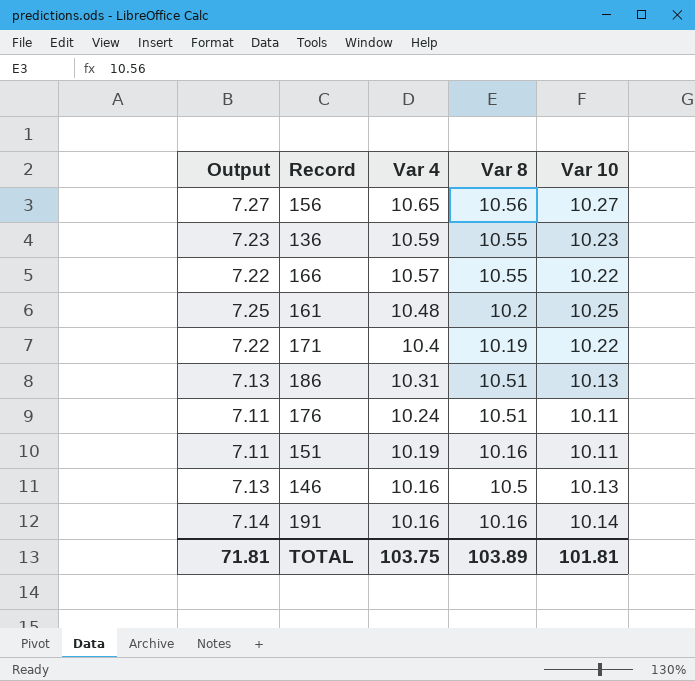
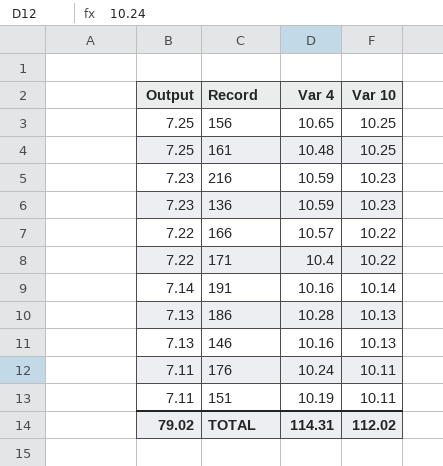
row order: Var 4 descending -> Output descending
column Var 8 | position: 4 -> none
156 | Output: 7.27 -> 7.25
156 | Var 10: 10.27 -> 10.25
row 216: none -> 7.23 | 10.59 | 10.23
186 | Var 4: 10.31 -> 10.28
TOTAL | Output: 71.81 -> 79.02
TOTAL | Var 4: 103.75 -> 114.31
TOTAL | Var 10: 101.81 -> 112.02

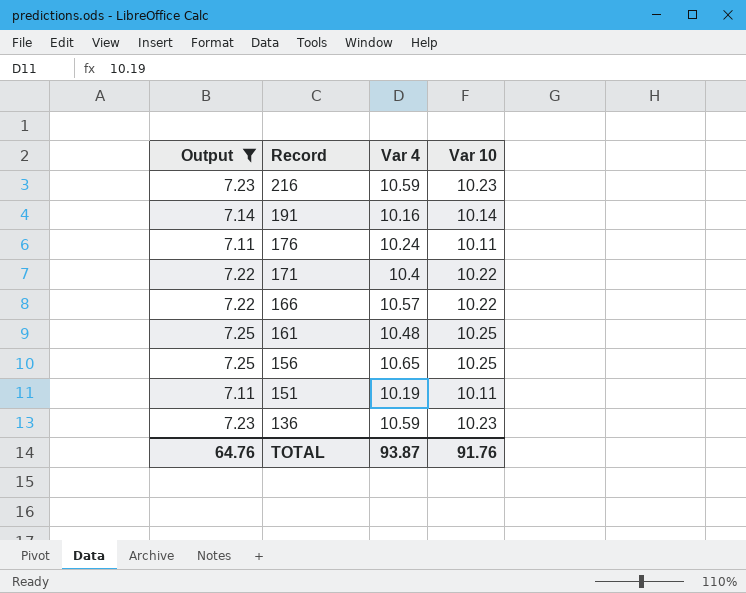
filter: none -> Output != 7.13
row order: Output descending -> Record descending
TOTAL | Output: 79.02 -> 64.76
TOTAL | Var 4: 114.31 -> 93.87
TOTAL | Var 10: 112.02 -> 91.76

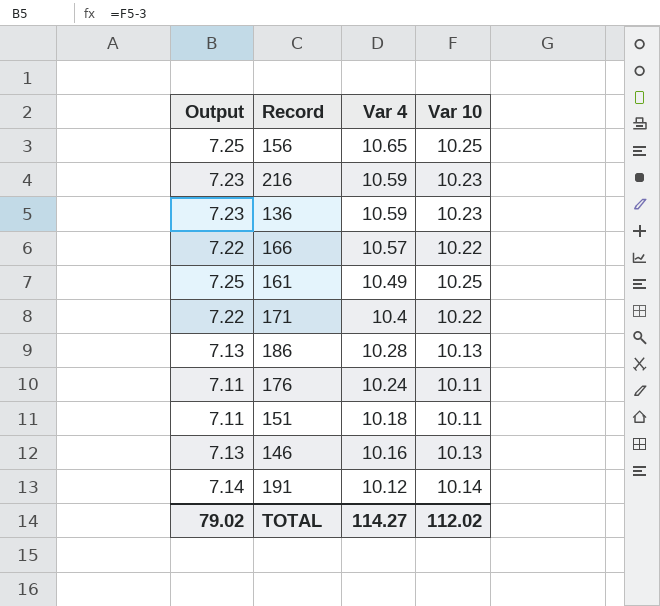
filter: Output != 7.13 -> none
row order: Record descending -> Var 4 descending
161 | Var 4: 10.48 -> 10.49
151 | Var 4: 10.19 -> 10.18
191 | Var 4: 10.16 -> 10.12
TOTAL | Output: 64.76 -> 79.02
TOTAL | Var 4: 93.87 -> 114.27
TOTAL | Var 10: 91.76 -> 112.02

